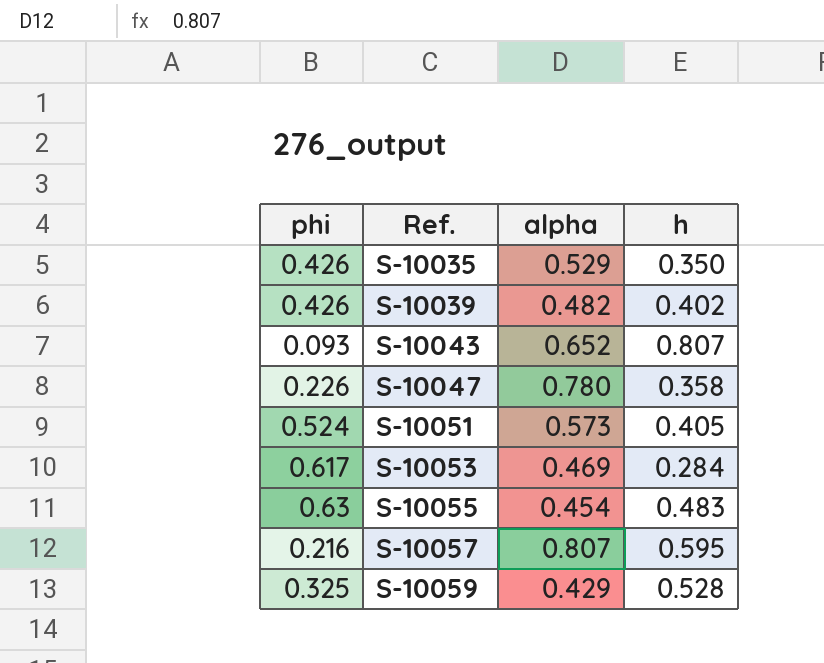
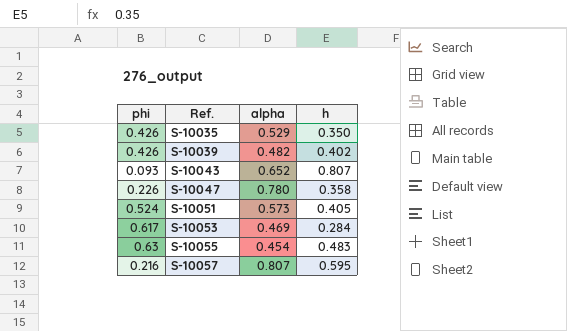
row S-10059: 0.325 | 0.429 | 0.528 -> none

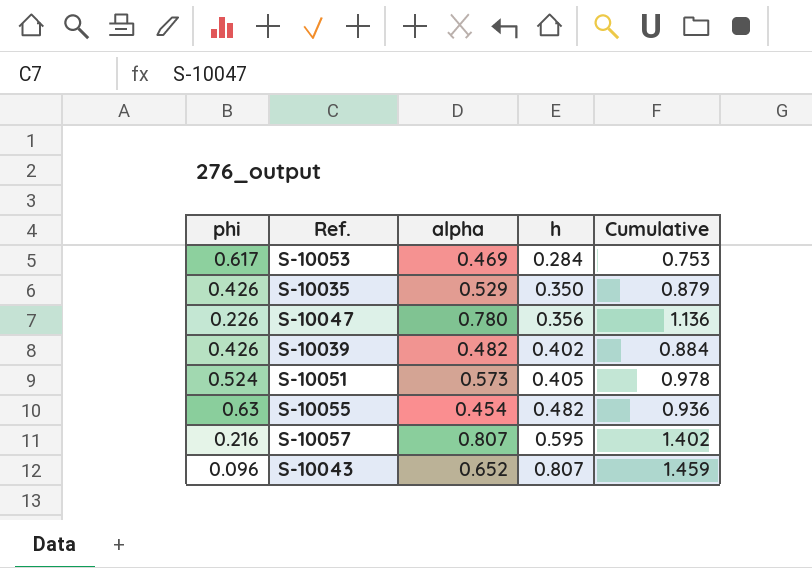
row order: Ref. ascending -> h ascending
column Cumulative | formula: none -> [alpha] + [h]
S-10047 | h: 0.358 -> 0.356
S-10055 | h: 0.483 -> 0.482
S-10043 | phi: 0.093 -> 0.096

